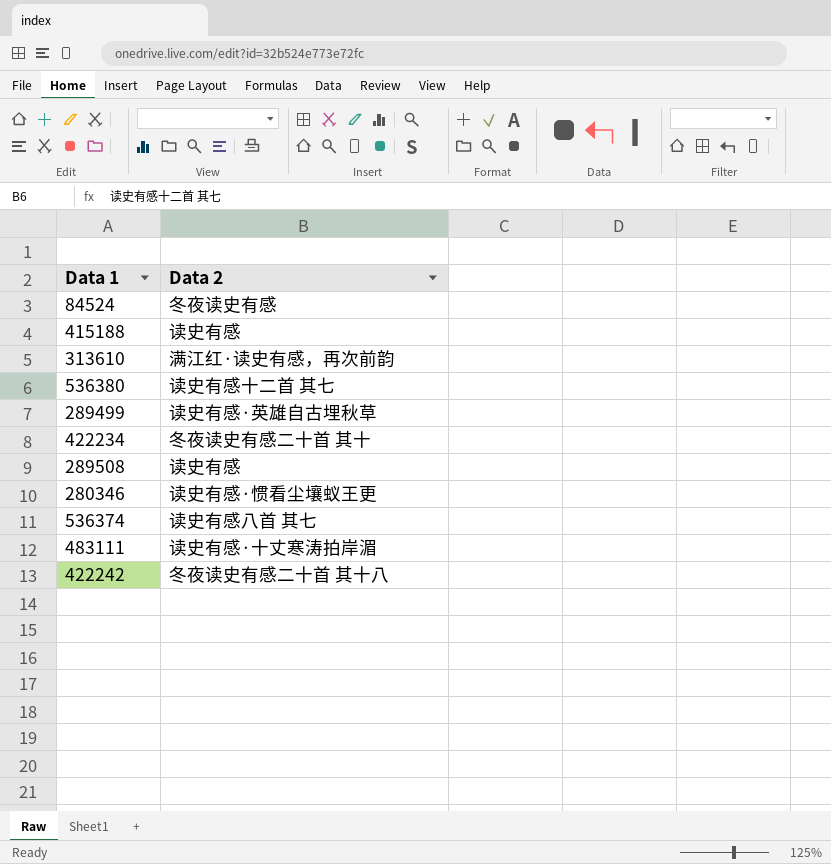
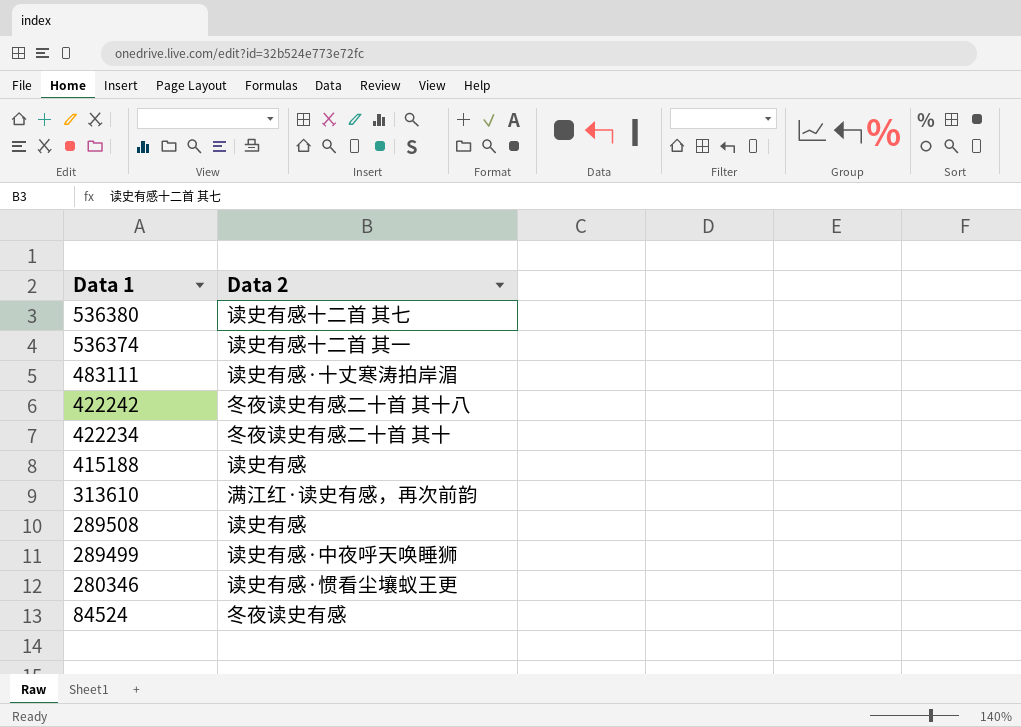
row order: none -> Data 1 descending
536374 | Data 2: 读史有感八首 其七 -> 读史有感十二首 其一
289499 | Data 2: 读史有感·英雄自古埋秋草 -> 读史有感·中夜呼天唤睡狮

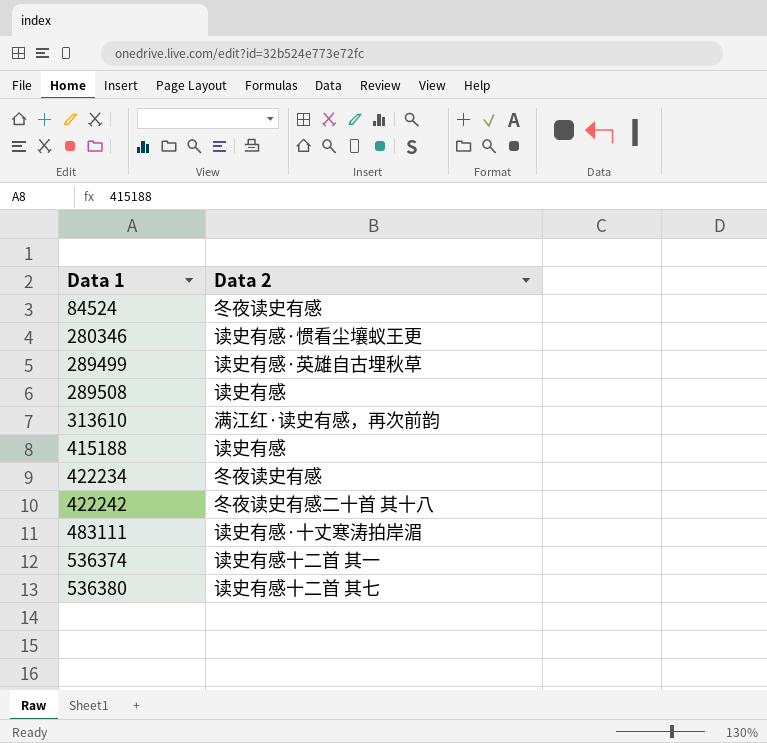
row order: Data 1 descending -> Data 1 ascending
289499 | Data 2: 读史有感·中夜呼天唤睡狮 -> 读史有感·英雄自古埋秋草
422234 | Data 2: 冬夜读史有感二十首 其十 -> 冬夜读史有感

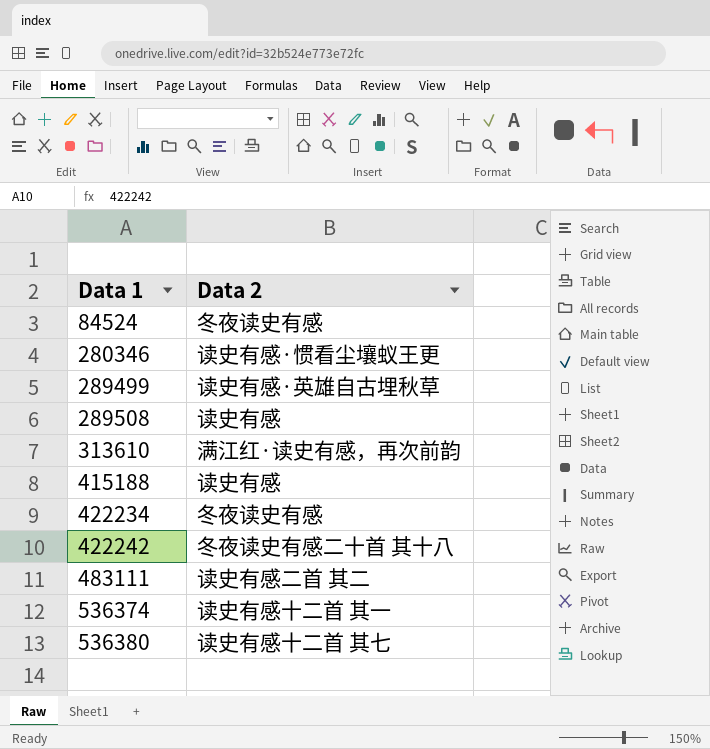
483111 | Data 2: 读史有感·十丈寒涛拍岸湄 -> 读史有感二首 其二

